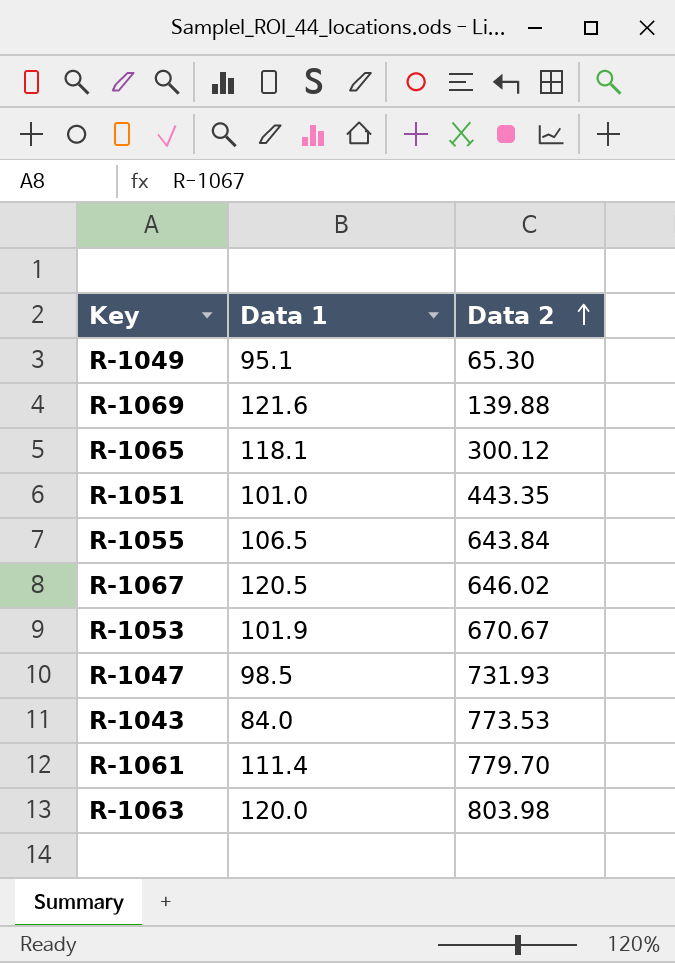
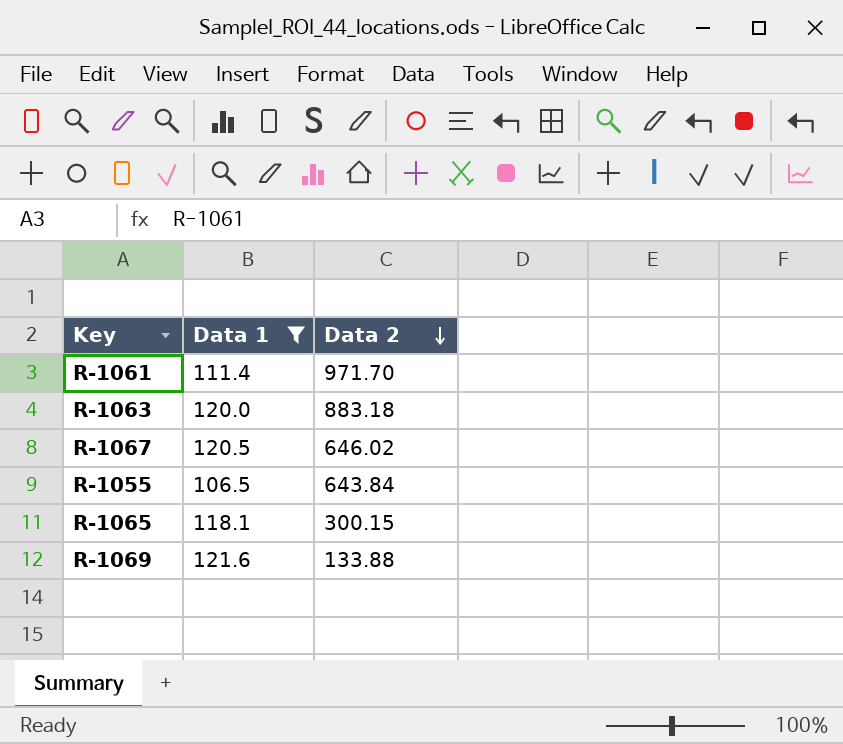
filter: none -> Data 1 >= 106.5
row order: Data 2 ascending -> Data 2 descending
R-1061 | Data 2: 779.70 -> 971.70
R-1063 | Data 2: 803.98 -> 883.18
R-1065 | Data 2: 300.12 -> 300.15
R-1069 | Data 2: 139.88 -> 133.88

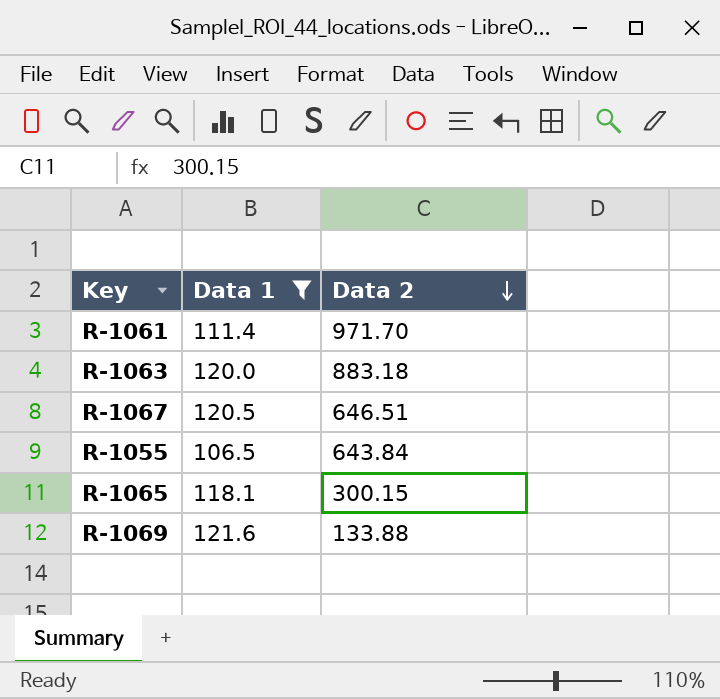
R-1067 | Data 2: 646.02 -> 646.51

